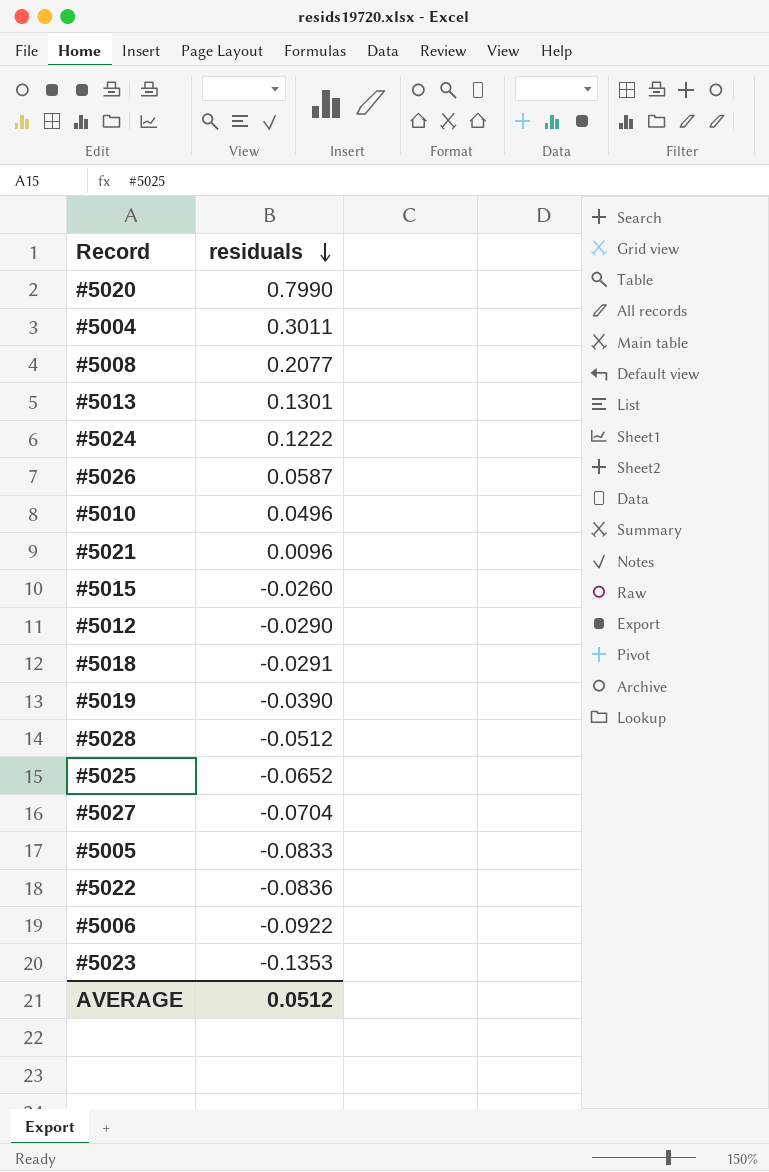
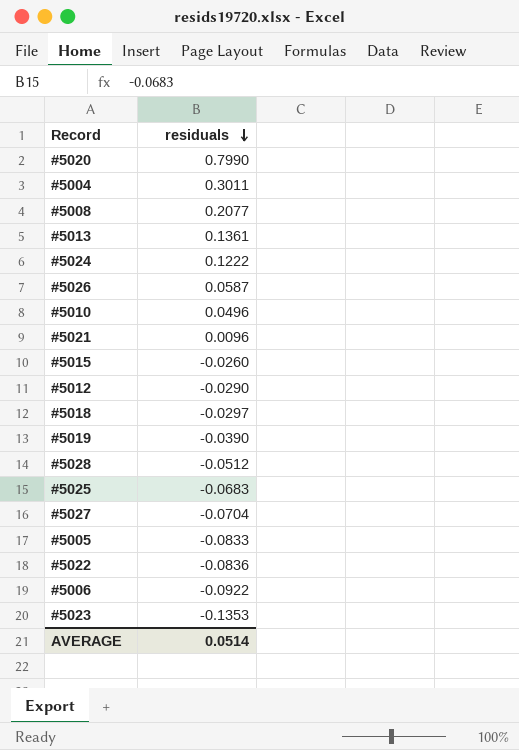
#5013 | residuals: 0.1301 -> 0.1361
#5018 | residuals: -0.0291 -> -0.0297
#5025 | residuals: -0.0652 -> -0.0683
AVERAGE | residuals: 0.0512 -> 0.0514

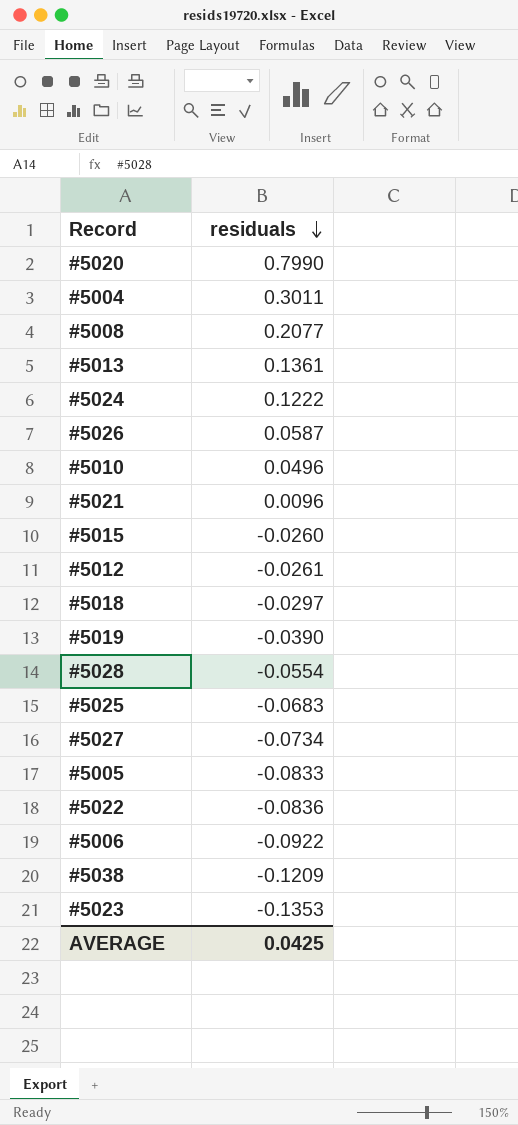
#5012 | residuals: -0.0290 -> -0.0261
#5028 | residuals: -0.0512 -> -0.0554
#5027 | residuals: -0.0704 -> -0.0734
row #5038: none -> -0.1209
AVERAGE | residuals: 0.0514 -> 0.0425

